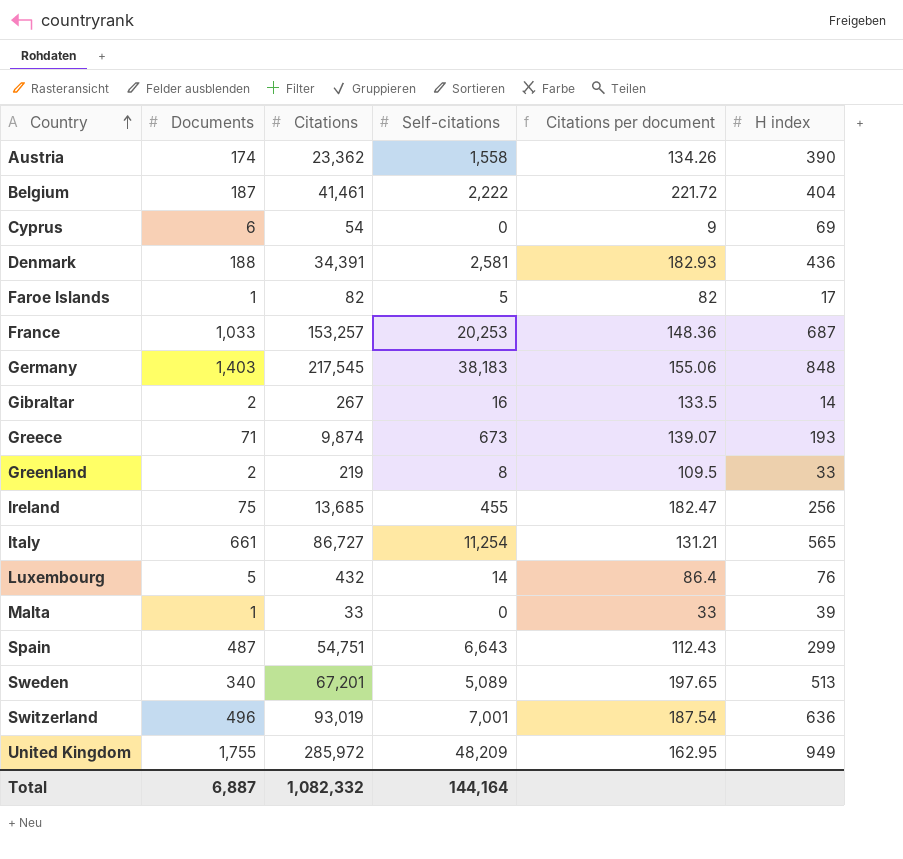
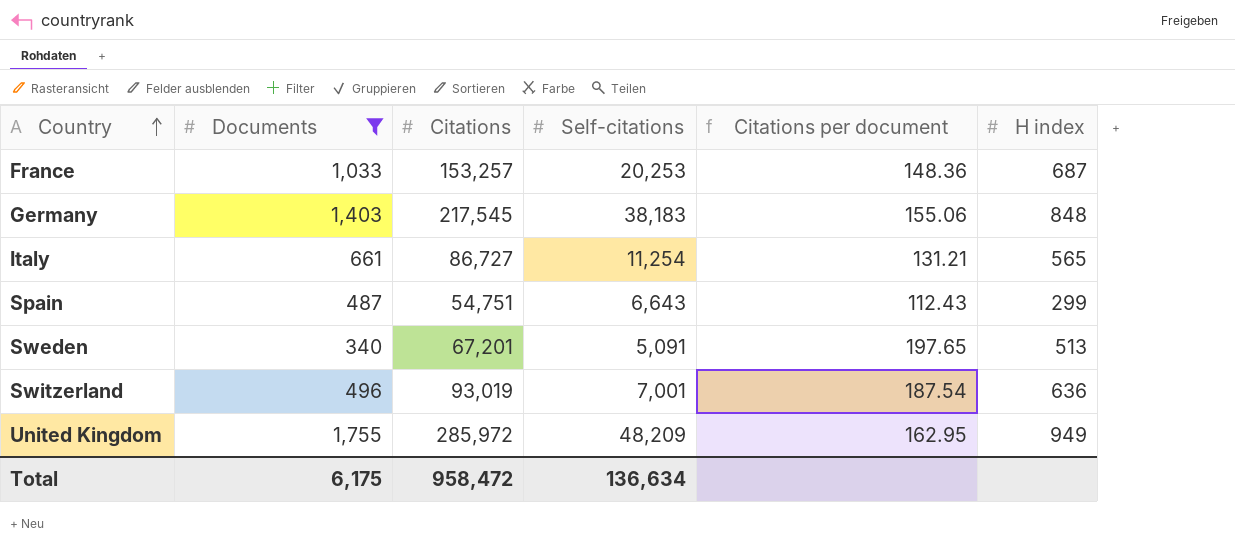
filter: none -> Documents >= 340
Sweden | Self-citations: 5,089 -> 5,091
Total | Documents: 6,887 -> 6,175
Total | Citations: 1,082,332 -> 958,472
Total | Self-citations: 144,164 -> 136,634

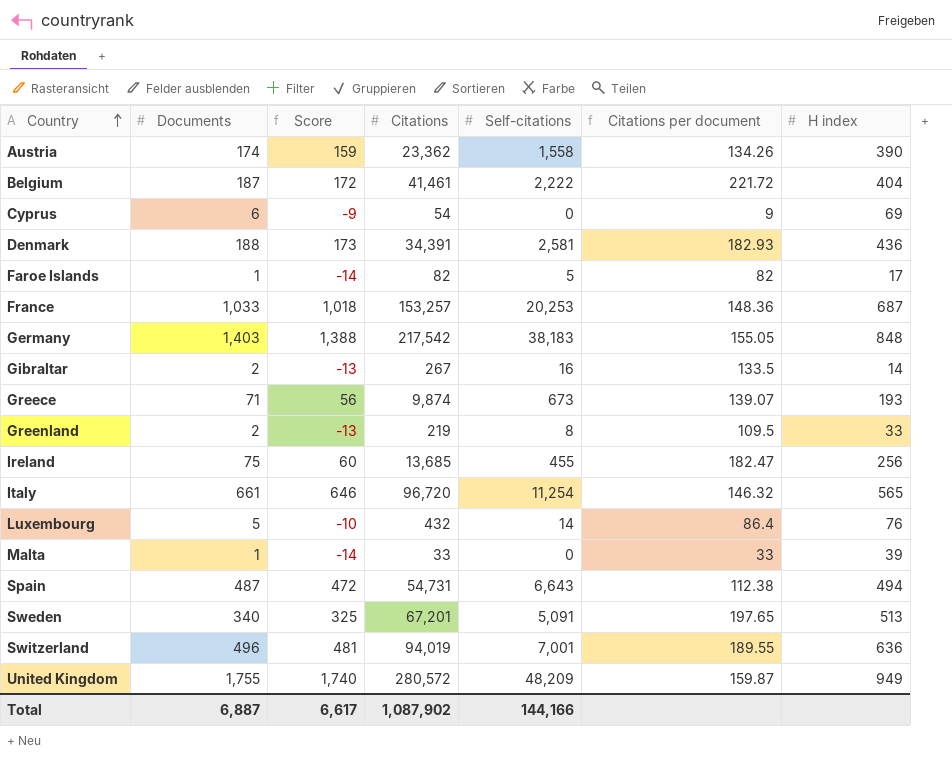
filter: Documents >= 340 -> none
column Score | formula: none -> [Documents] - 15
Germany | Citations: 217,545 -> 217,542
Germany | Citations per document: 155.06 -> 155.05
Italy | Citations: 86,727 -> 96,720
Italy | Citations per document: 131.21 -> 146.32
Spain | Citations: 54,751 -> 54,731
Spain | Citations per document: 112.43 -> 112.38
Spain | H index: 299 -> 494
Switzerland | Citations: 93,019 -> 94,019
Switzerland | Citations per document: 187.54 -> 189.55
United Kingdom | Citations: 285,972 -> 280,572
United Kingdom | Citations per document: 162.95 -> 159.87
Total | Documents: 6,175 -> 6,887
Total | Citations: 958,472 -> 1,087,902
Total | Self-citations: 136,634 -> 144,166

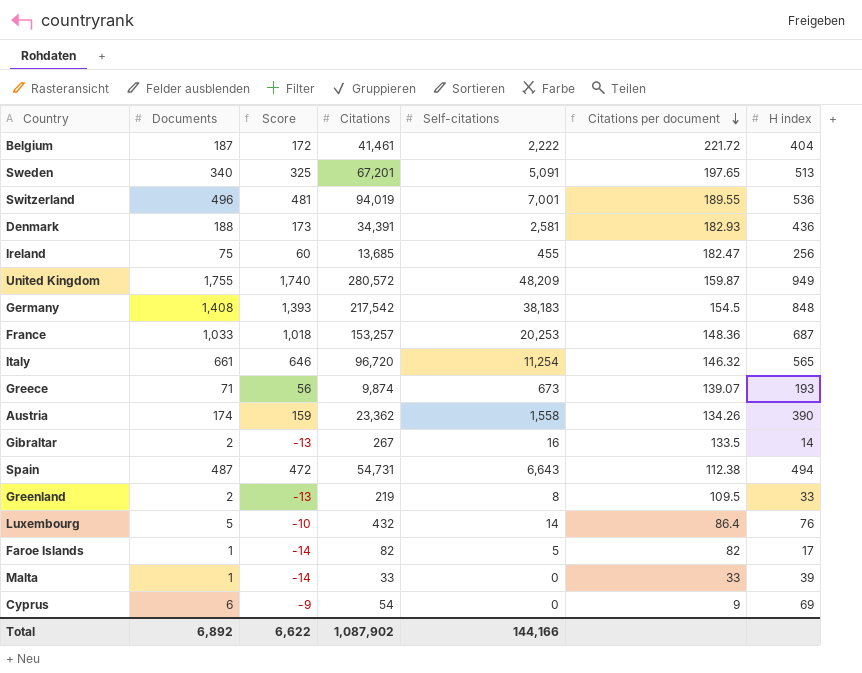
row order: Country ascending -> Citations per document descending
Switzerland | H index: 636 -> 536
Germany | Documents: 1,403 -> 1,408
Germany | Score: 1,388 -> 1,393
Germany | Citations per document: 155.05 -> 154.5
Total | Documents: 6,887 -> 6,892
Total | Score: 6,617 -> 6,622

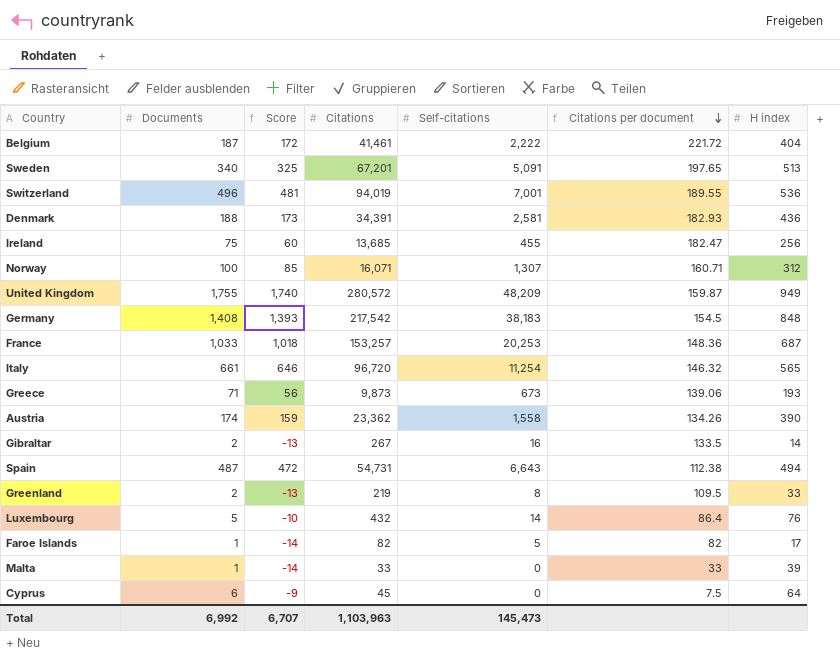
row Norway: none -> 100 | 85 | 16,071 | 1,307 | 160.71 | 312
Greece | Citations: 9,874 -> 9,873
Greece | Citations per document: 139.07 -> 139.06
Cyprus | Citations: 54 -> 45
Cyprus | Citations per document: 9 -> 7.5
Cyprus | H index: 69 -> 64
Total | Documents: 6,892 -> 6,992
Total | Score: 6,622 -> 6,707
Total | Citations: 1,087,902 -> 1,103,963
Total | Self-citations: 144,166 -> 145,473

